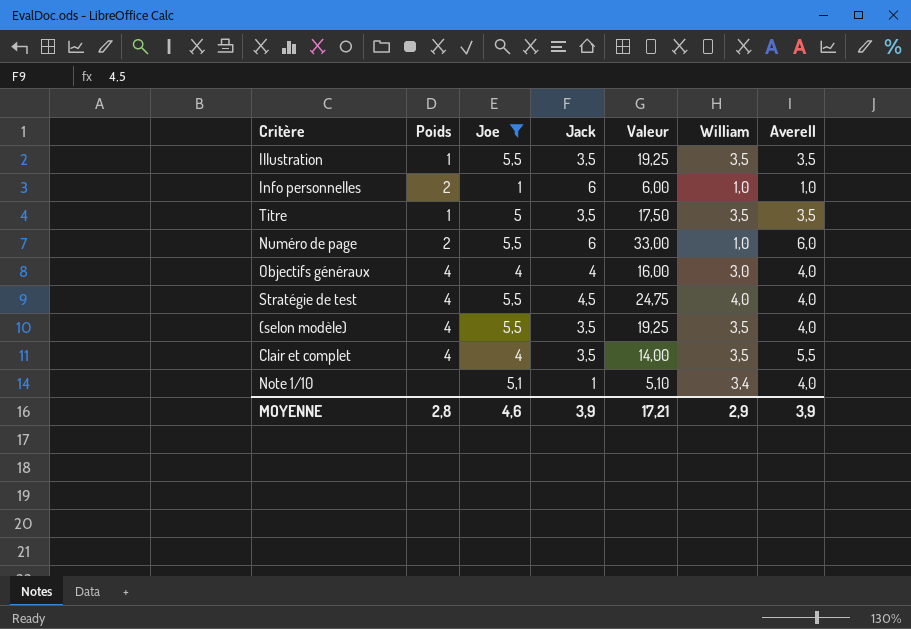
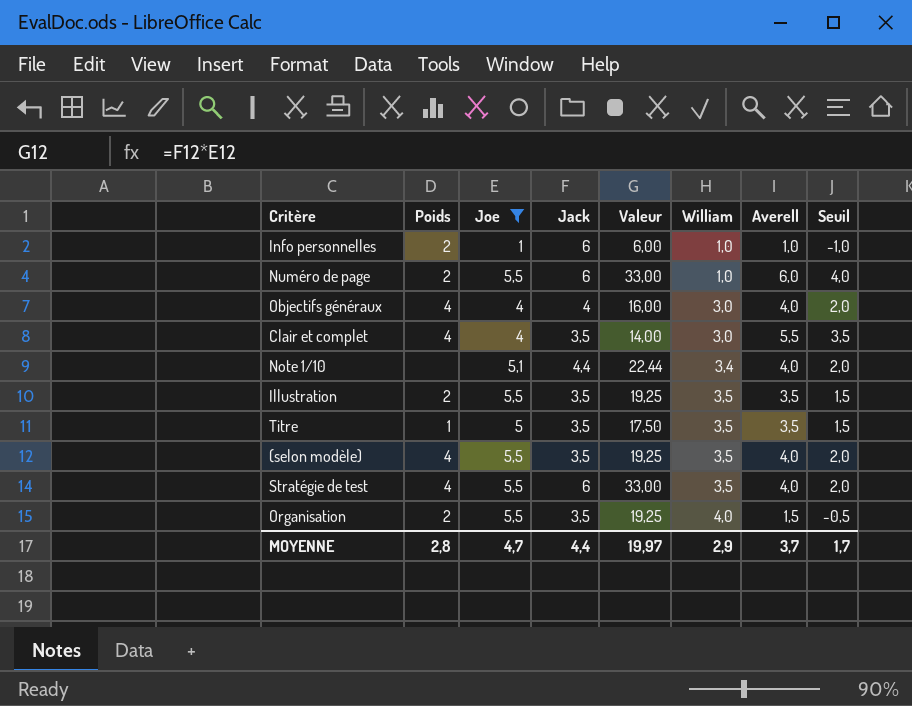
row order: none -> William ascending
column Seuil | formula: none -> [Averell] - 2
Clair et complet | William: 3,5 -> 3,0
Note 1/10 | Jack: 1 -> 4,4
Note 1/10 | Valeur: 5,10 -> 22,44
Illustration | Poids: 1 -> 2
Stratégie de test | Jack: 4,5 -> 6
Stratégie de test | Valeur: 24,75 -> 33,00
Stratégie de test | William: 4,0 -> 3,5
row Organisation: none -> 2 | 5,5 | 3,5 | 19,25 | 4,0 | 1,5 | -0,5
MOYENNE | Joe: 4,6 -> 4,7
MOYENNE | Jack: 3,9 -> 4,4
MOYENNE | Valeur: 17,21 -> 19,97
MOYENNE | Averell: 3,9 -> 3,7

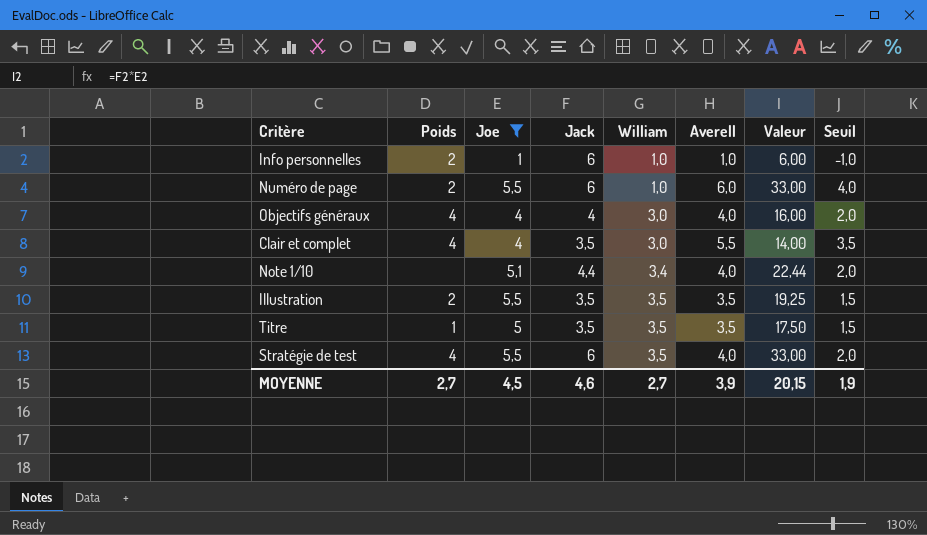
column Valeur | position: 5 -> 7
row (selon modèle): 4 | 5,5 | 3,5 | 19,25 | 3,5 | 4,0 | 2,0 -> none
row Organisation: 2 | 5,5 | 3,5 | 19,25 | 4,0 | 1,5 | -0,5 -> none
MOYENNE | Poids: 2,8 -> 2,7
MOYENNE | Joe: 4,7 -> 4,5
MOYENNE | Jack: 4,4 -> 4,6
MOYENNE | William: 2,9 -> 2,7
MOYENNE | Averell: 3,7 -> 3,9
MOYENNE | Valeur: 19,97 -> 20,15
MOYENNE | Seuil: 1,7 -> 1,9

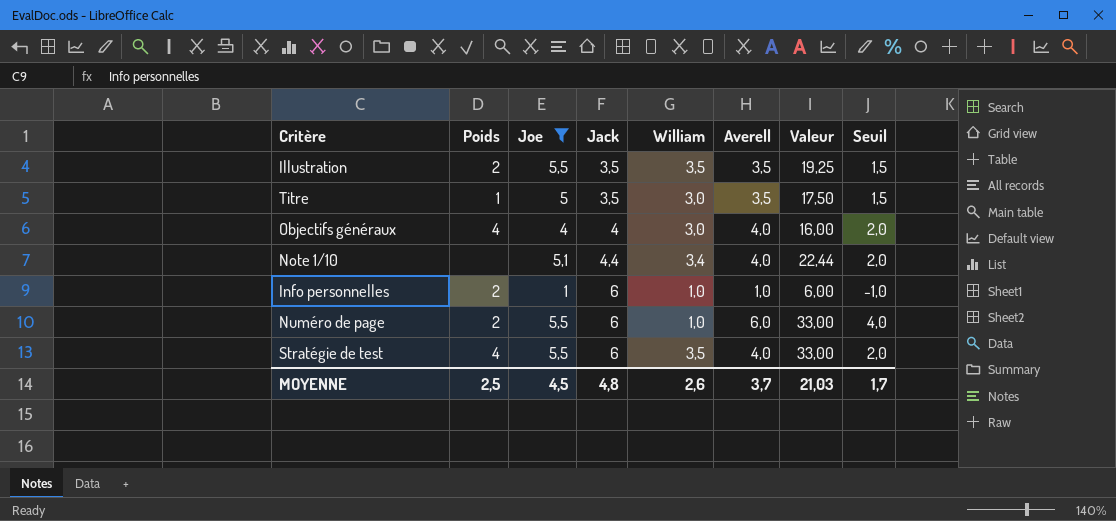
row order: William ascending -> Jack ascending
row Clair et complet: 4 | 4 | 3,5 | 3,0 | 5,5 | 14,00 | 3,5 -> none
Titre | William: 3,5 -> 3,0
MOYENNE | Poids: 2,7 -> 2,5
MOYENNE | Jack: 4,6 -> 4,8
MOYENNE | William: 2,7 -> 2,6
MOYENNE | Averell: 3,9 -> 3,7
MOYENNE | Valeur: 20,15 -> 21,03
MOYENNE | Seuil: 1,9 -> 1,7

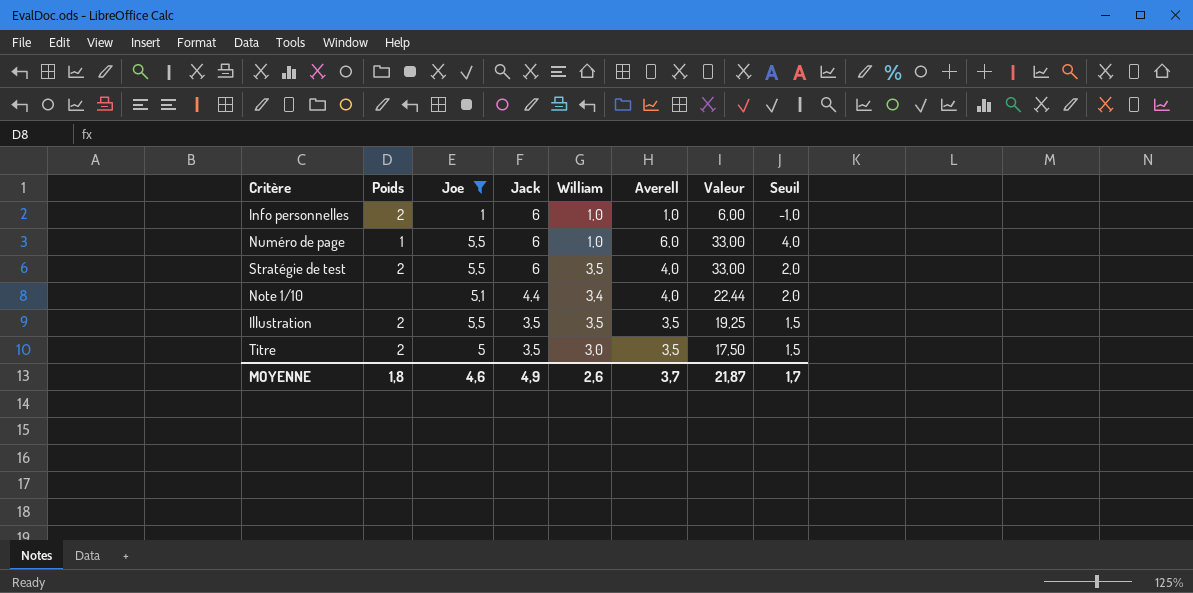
row order: Jack ascending -> Jack descending
row Objectifs généraux: 4 | 4 | 4 | 3,0 | 4,0 | 16,00 | 2,0 -> none
Numéro de page | Poids: 2 -> 1
Stratégie de test | Poids: 4 -> 2
Titre | Poids: 1 -> 2
MOYENNE | Poids: 2,5 -> 1,8
MOYENNE | Joe: 4,5 -> 4,6
MOYENNE | Jack: 4,8 -> 4,9
MOYENNE | Valeur: 21,03 -> 21,87

